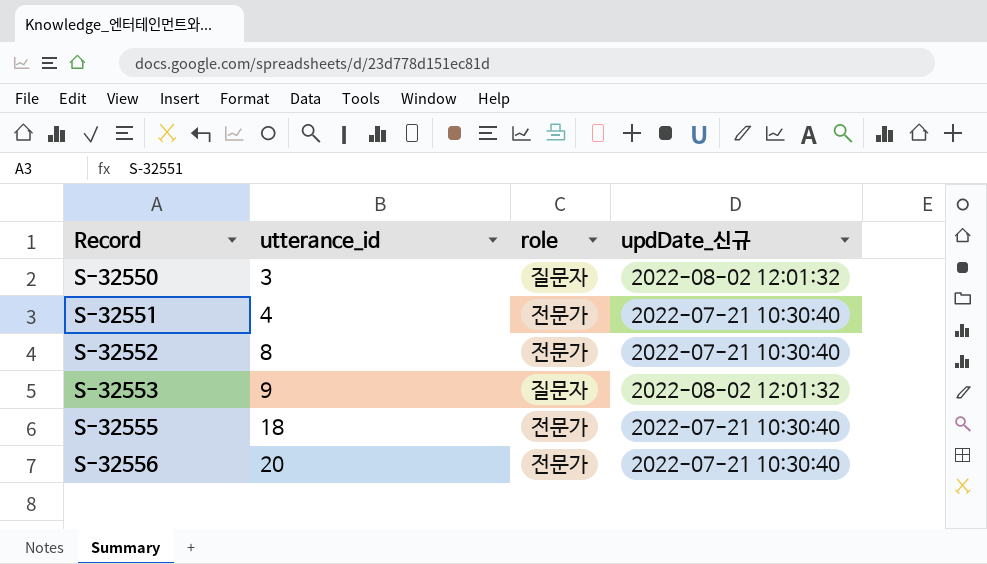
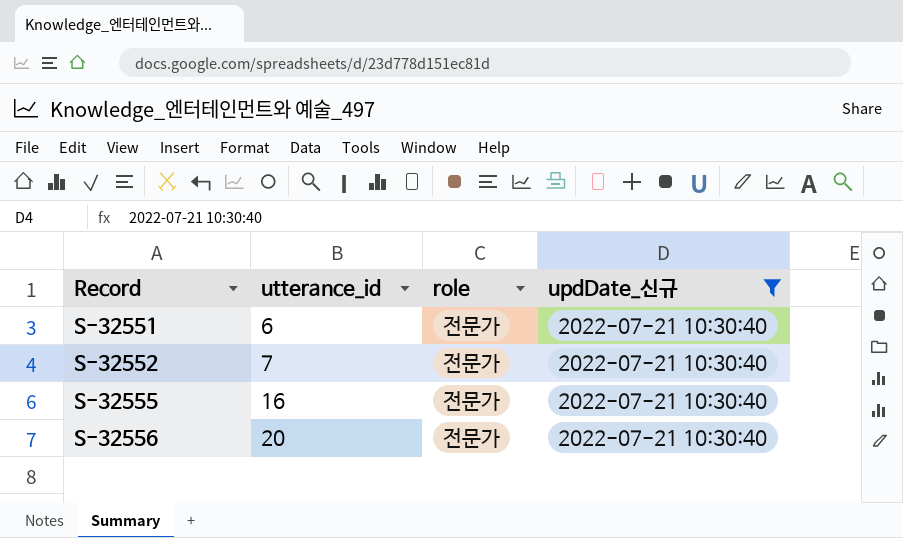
filter: none -> updDate_신규 = 2022-07-21 10:30:40
S-32551 | utterance_id: 4 -> 6
S-32552 | utterance_id: 8 -> 7
S-32555 | utterance_id: 18 -> 16

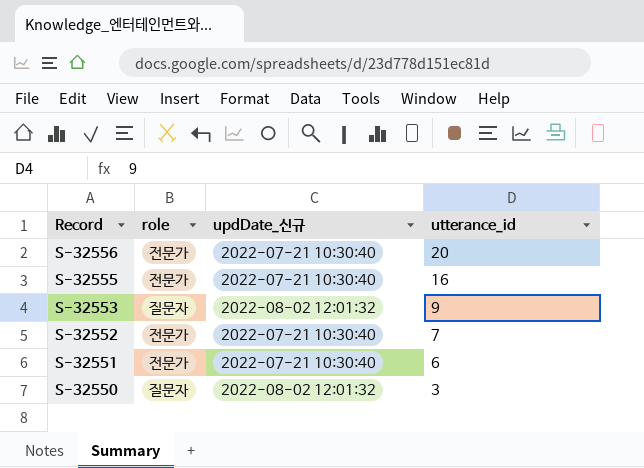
filter: updDate_신규 = 2022-07-21 10:30:40 -> none
row order: Record ascending -> Record descending
column utterance_id | position: 2 -> 4

